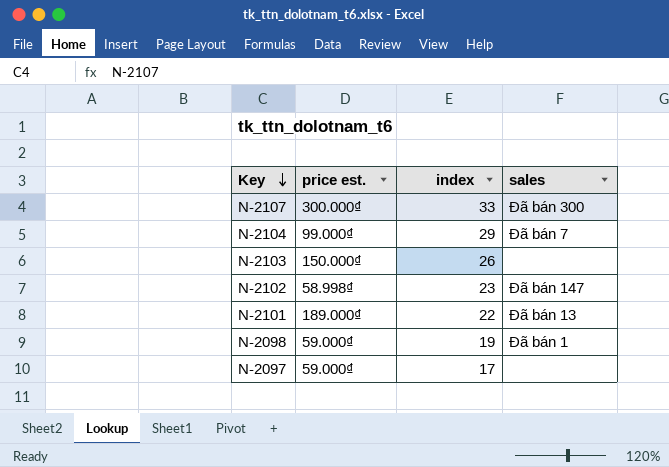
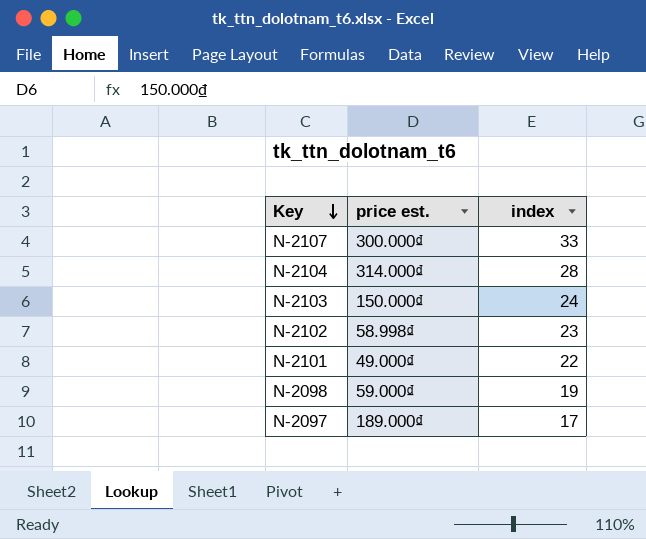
column sales | position: 4 -> none
N-2104 | price est.: 99.000₫ -> 314.000₫
N-2104 | index: 29 -> 28
N-2103 | index: 26 -> 24
N-2101 | price est.: 189.000₫ -> 49.000₫
N-2097 | price est.: 59.000₫ -> 189.000₫

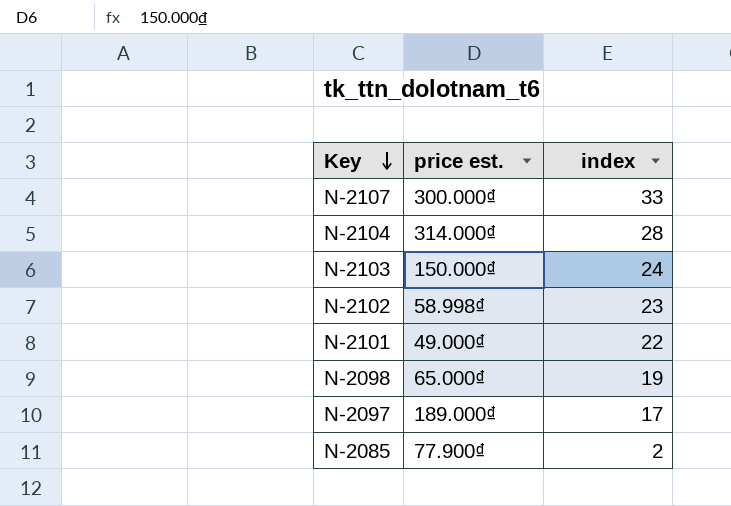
N-2098 | price est.: 59.000₫ -> 65.000₫
row N-2085: none -> 77.900₫ | 2

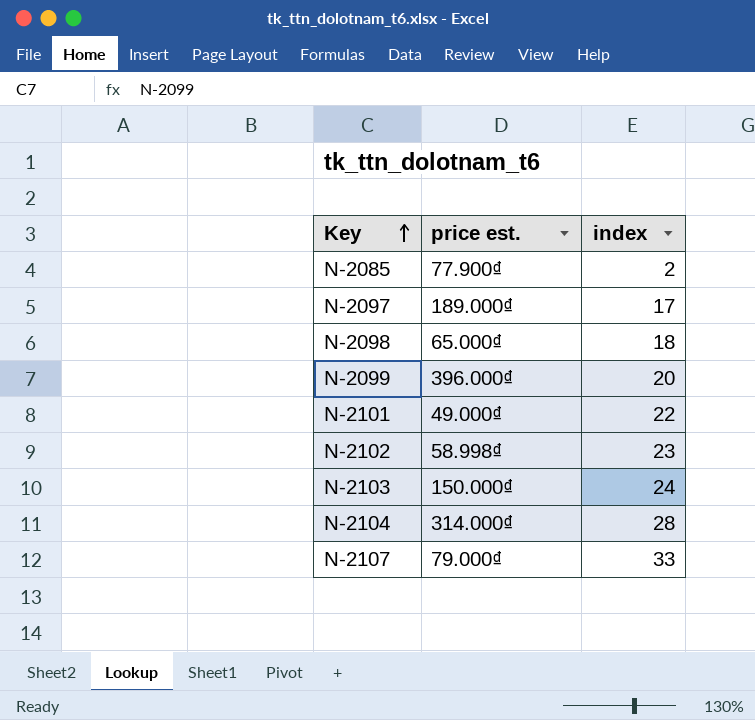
row order: Key descending -> Key ascending
N-2098 | index: 19 -> 18
row N-2099: none -> 396.000₫ | 20
N-2107 | price est.: 300.000₫ -> 79.000₫

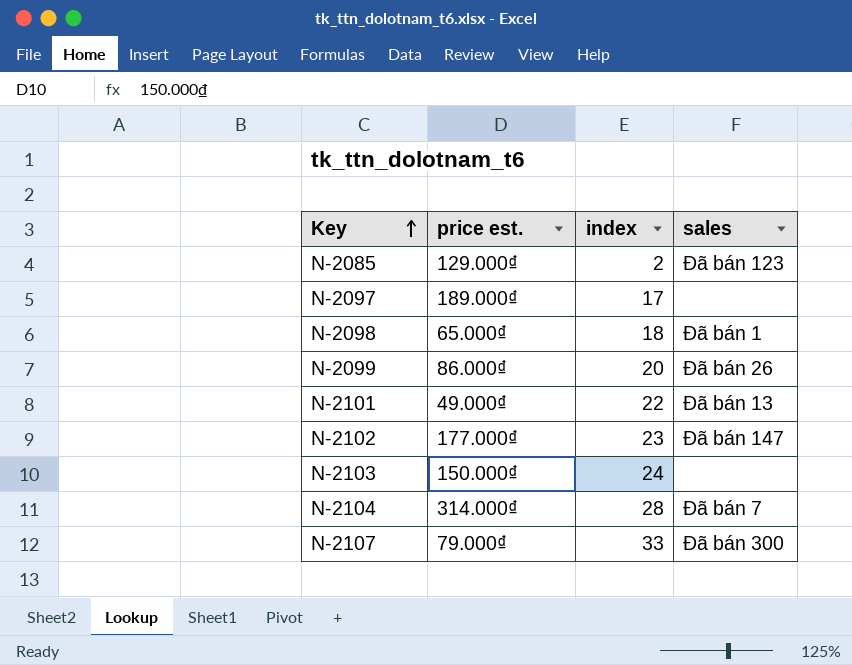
column sales | position: none -> 4
N-2085 | price est.: 77.900₫ -> 129.000₫
N-2099 | price est.: 396.000₫ -> 86.000₫
N-2102 | price est.: 58.998₫ -> 177.000₫

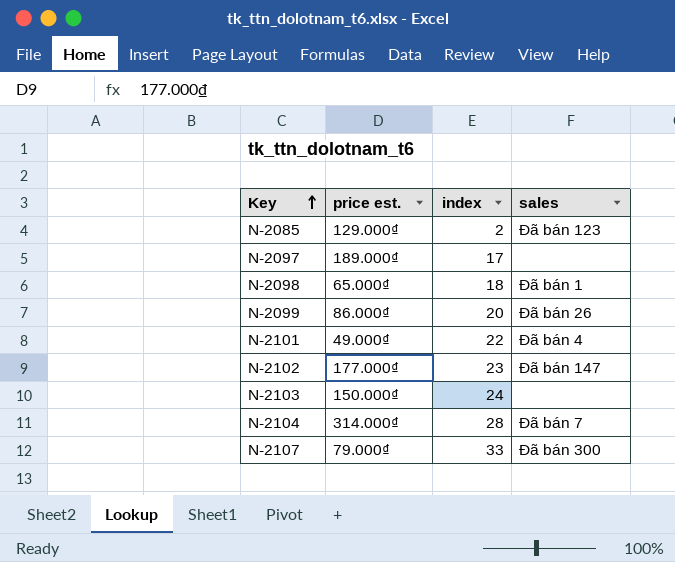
N-2101 | sales: Đã bán 13 -> Đã bán 4

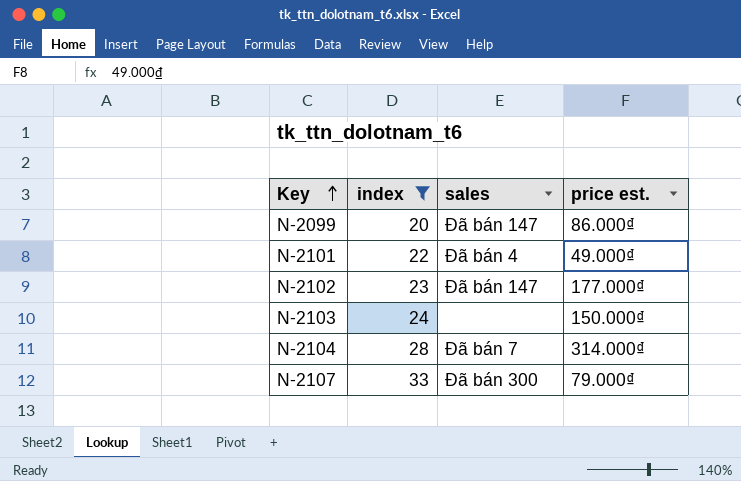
filter: none -> index >= 20
column price est. | position: 2 -> 4
N-2099 | sales: Đã bán 26 -> Đã bán 147

